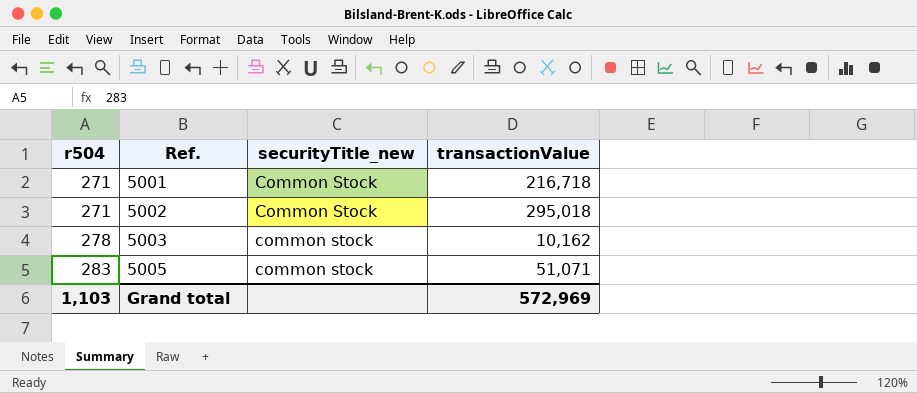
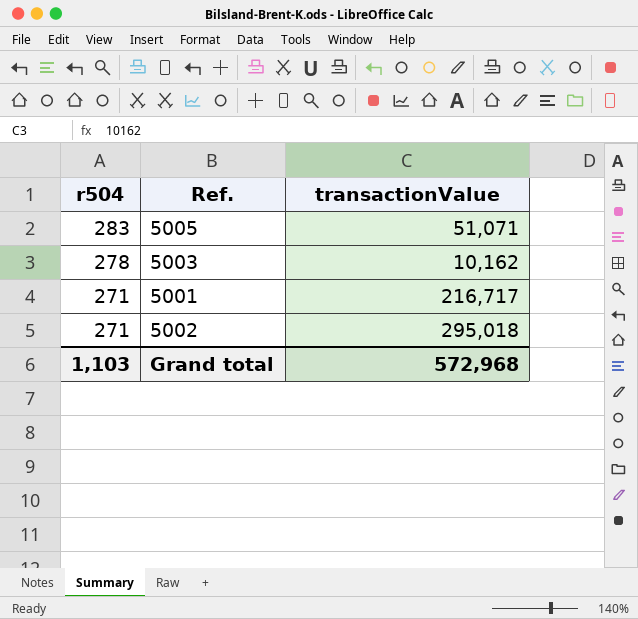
row order: r504 ascending -> r504 descending
column securityTitle_new | position: 3 -> none
5001 | transactionValue: 216,718 -> 216,717
Grand total | transactionValue: 572,969 -> 572,968

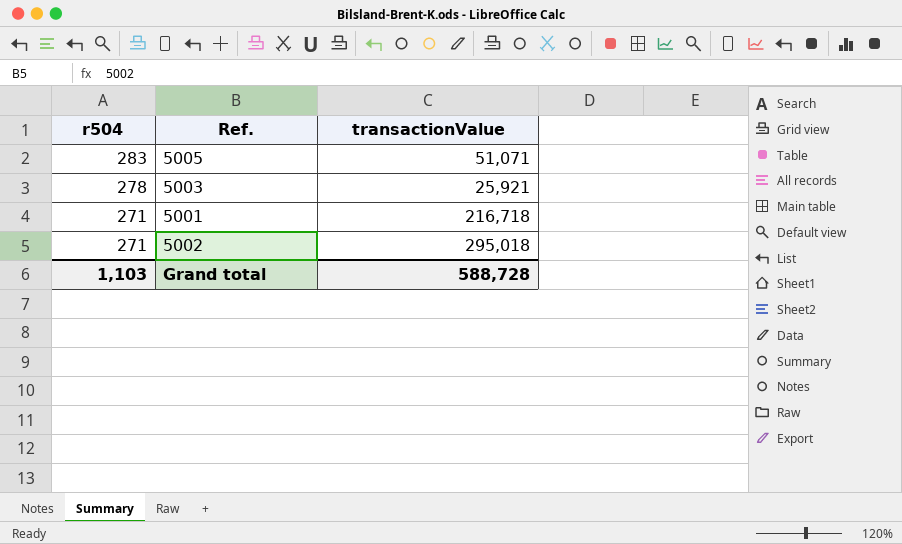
5003 | transactionValue: 10,162 -> 25,921
5001 | transactionValue: 216,717 -> 216,718
Grand total | transactionValue: 572,968 -> 588,728

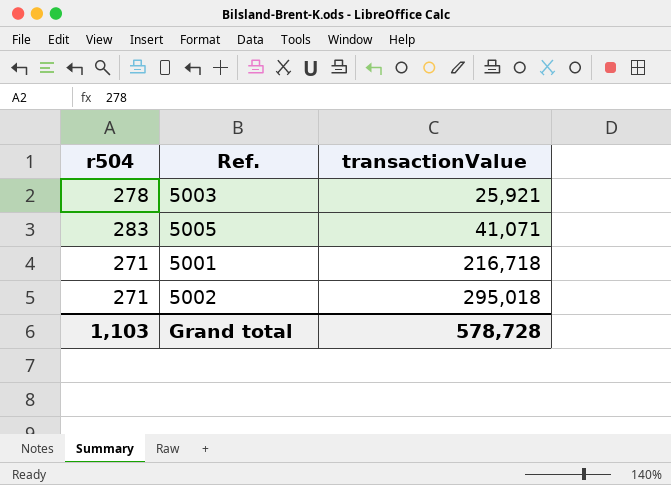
row order: r504 descending -> transactionValue ascending
5005 | transactionValue: 51,071 -> 41,071
Grand total | transactionValue: 588,728 -> 578,728

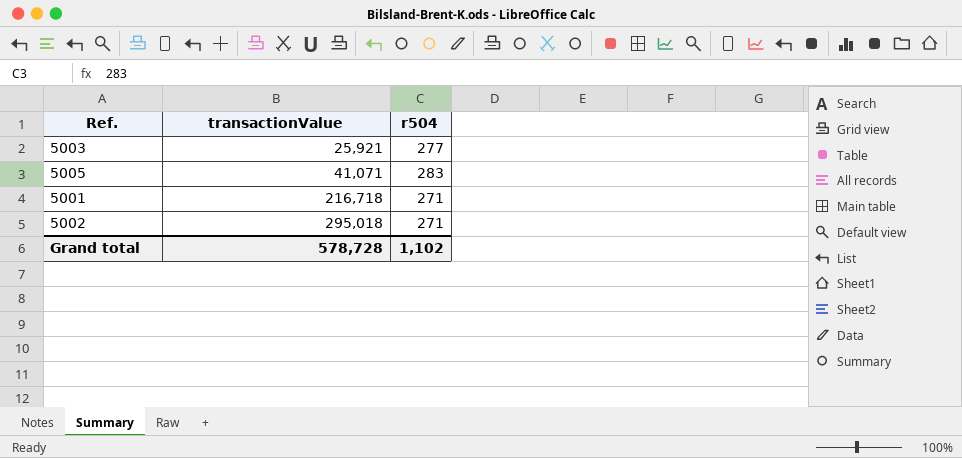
column r504 | position: 1 -> 3
5003 | r504: 278 -> 277
Grand total | r504: 1,103 -> 1,102

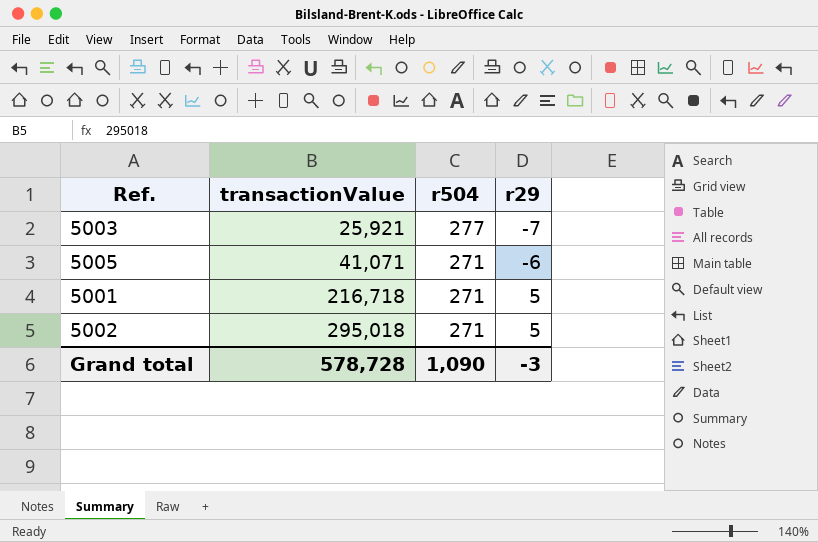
column r29 | position: none -> 4
5005 | r504: 283 -> 271
Grand total | r504: 1,102 -> 1,090

